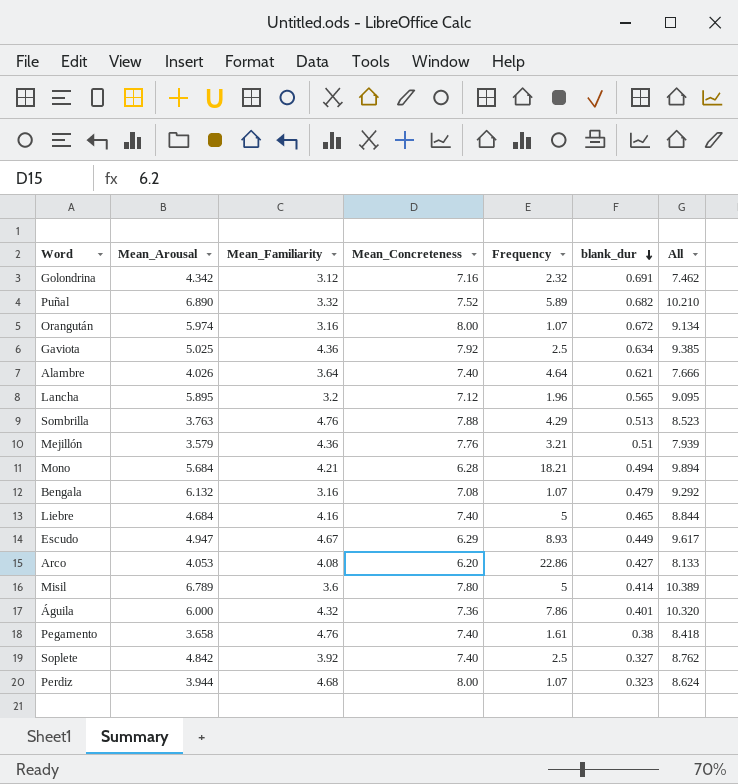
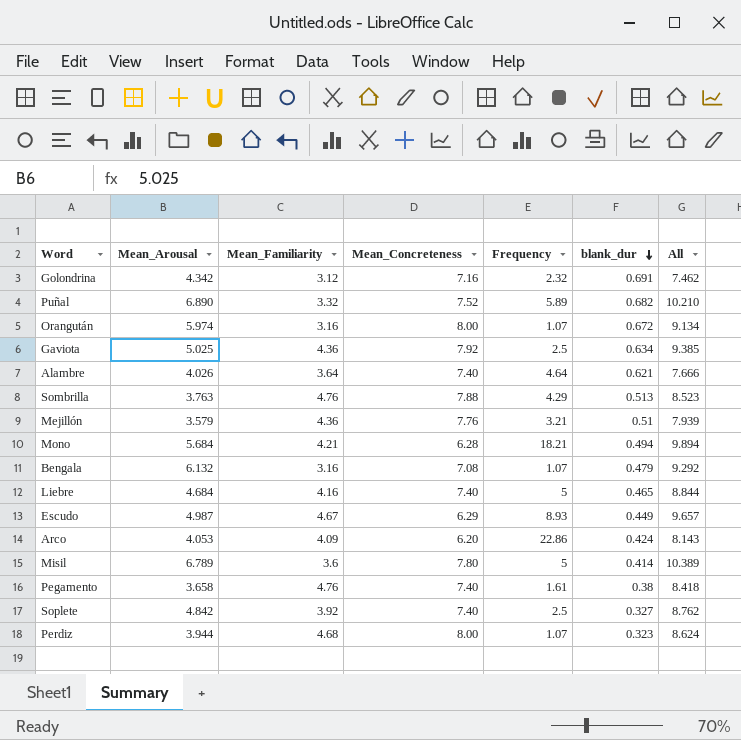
row Lancha: 5.895 | 3.2 | 7.12 | 1.96 | 0.565 | 9.095 -> none
row Águila: 6.000 | 4.32 | 7.36 | 7.86 | 0.401 | 10.320 -> none
Escudo | Mean_Arousal: 4.947 -> 4.987
Escudo | All: 9.617 -> 9.657
Arco | Mean_Familiarity: 4.08 -> 4.09
Arco | blank_dur: 0.427 -> 0.424
Arco | All: 8.133 -> 8.143

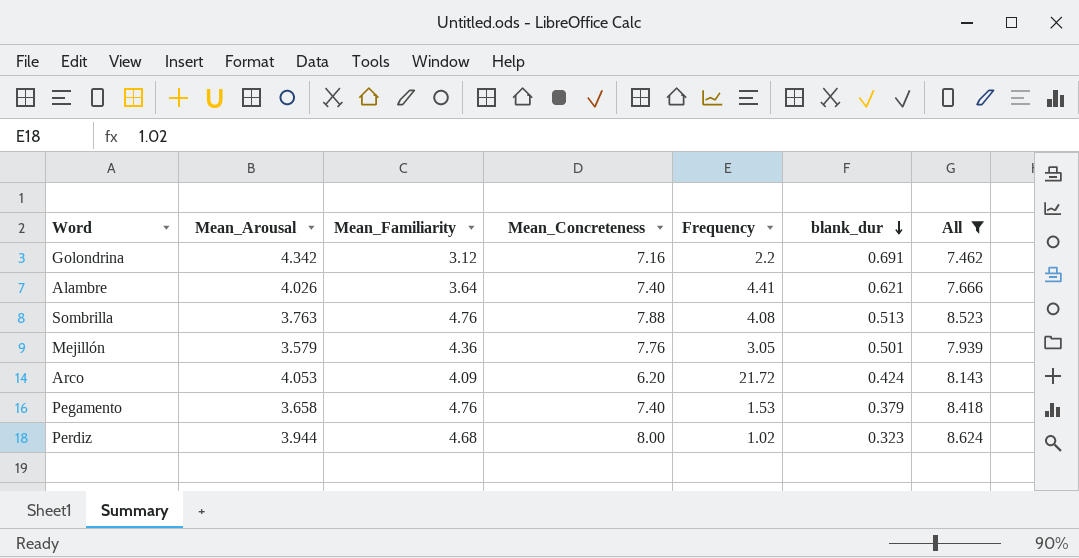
filter: none -> All <= 8.624
Golondrina | Frequency: 2.32 -> 2.2
Alambre | Frequency: 4.64 -> 4.41
Sombrilla | Frequency: 4.29 -> 4.08
Mejillón | Frequency: 3.21 -> 3.05
Mejillón | blank_dur: 0.51 -> 0.501
Arco | Frequency: 22.86 -> 21.72
Pegamento | Frequency: 1.61 -> 1.53
Pegamento | blank_dur: 0.38 -> 0.379
Perdiz | Frequency: 1.07 -> 1.02

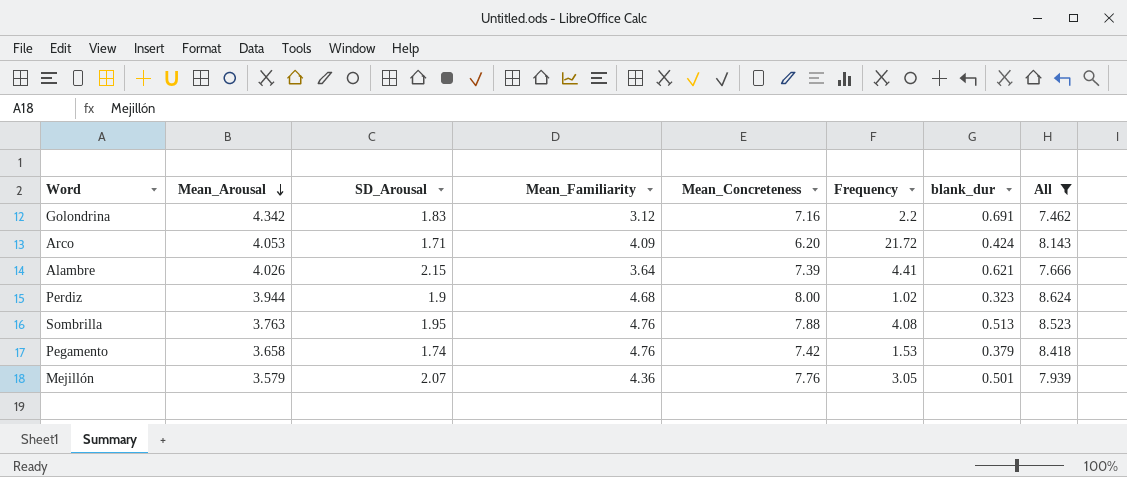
row order: blank_dur descending -> Mean_Arousal descending
column SD_Arousal | position: none -> 3
Alambre | Mean_Concreteness: 7.40 -> 7.39
Pegamento | Mean_Concreteness: 7.40 -> 7.42

